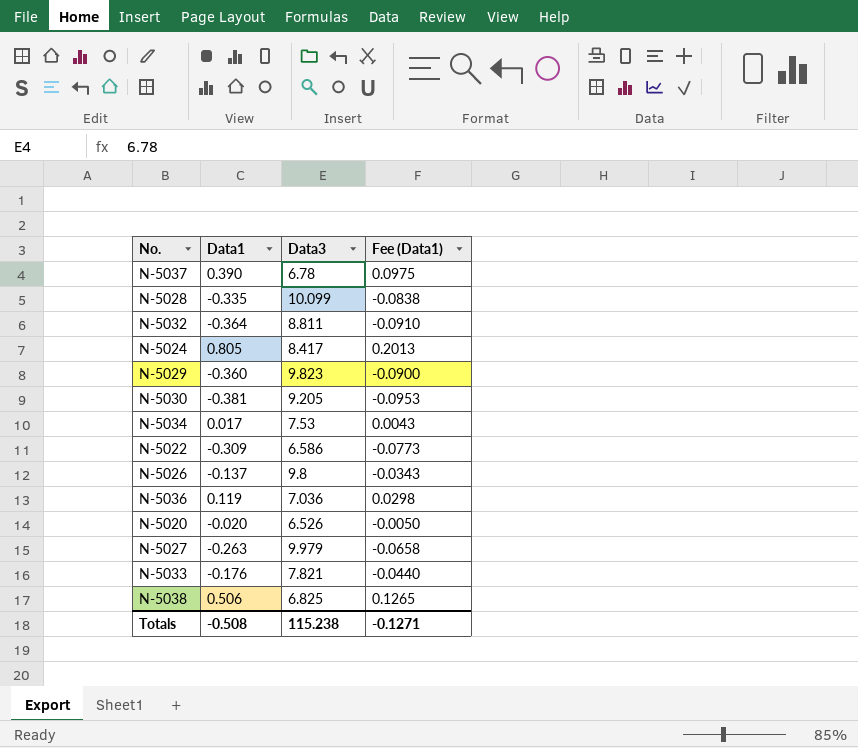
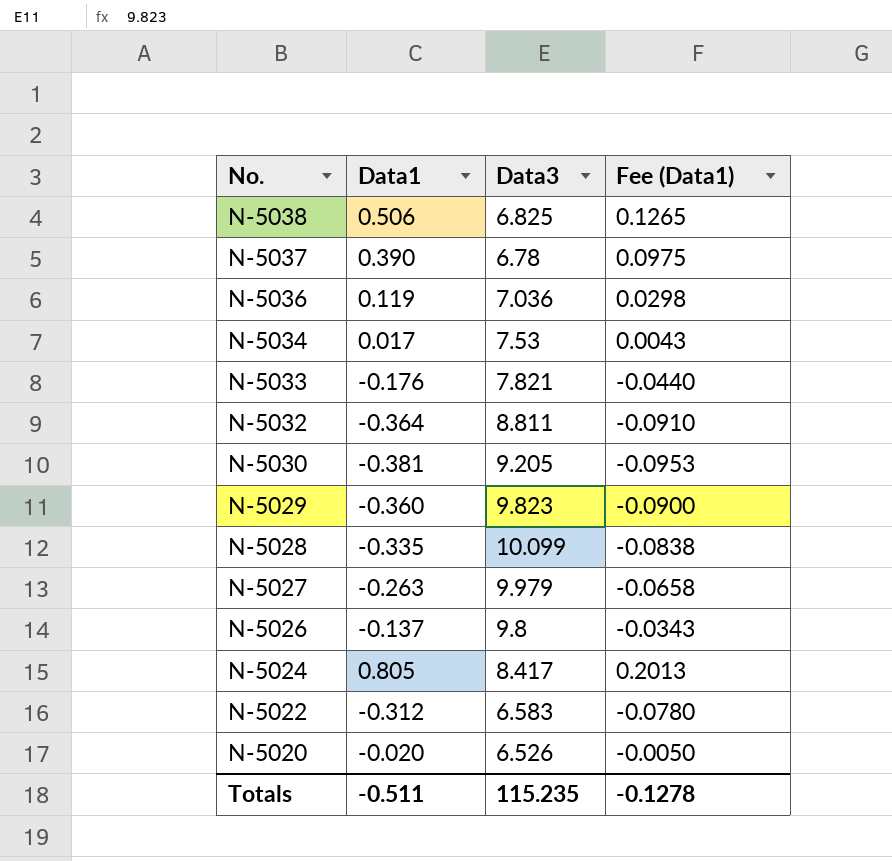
row order: none -> No. descending
N-5022 | Data1: -0.309 -> -0.312
N-5022 | Data3: 6.586 -> 6.583
N-5022 | Fee (Data1): -0.0773 -> -0.0780
Totals | Data1: -0.508 -> -0.511
Totals | Data3: 115.238 -> 115.235
Totals | Fee (Data1): -0.1271 -> -0.1278

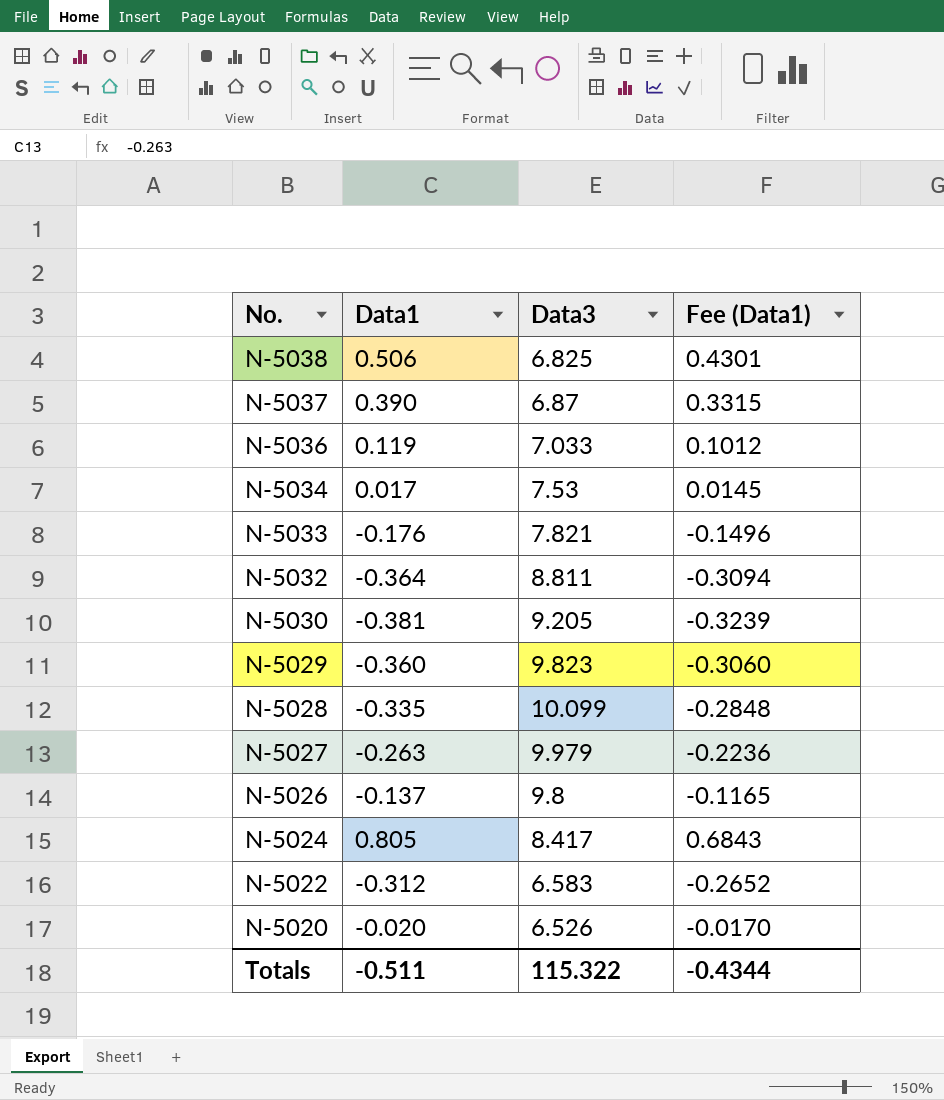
column Fee (Data1) | formula: [Data1] * 0.25 -> [Data1] * 0.85
N-5037 | Data3: 6.78 -> 6.87
N-5036 | Data3: 7.036 -> 7.033
Totals | Data3: 115.235 -> 115.322
Totals | Fee (Data1): -0.1278 -> -0.4344

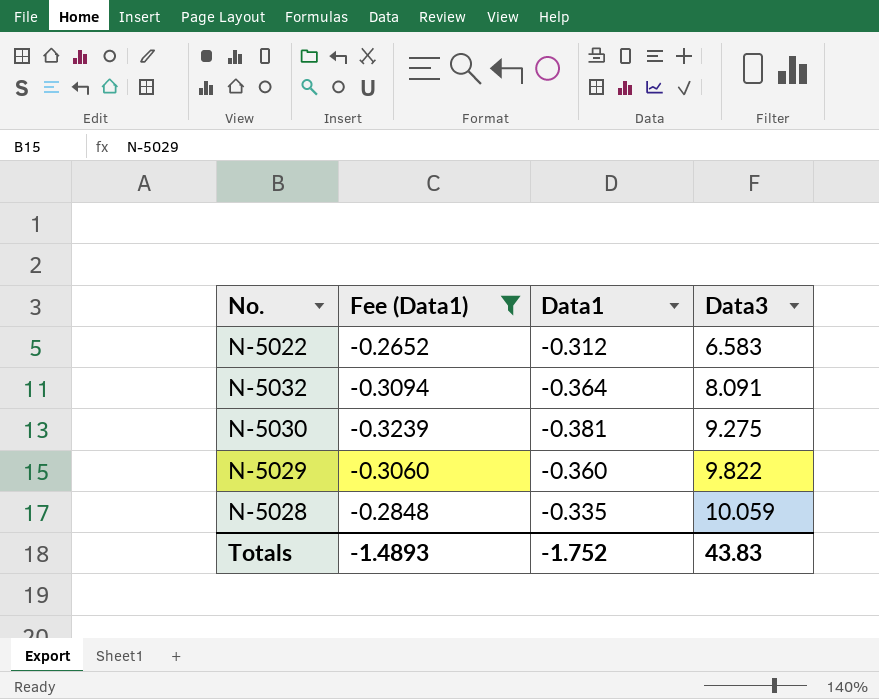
filter: none -> Fee (Data1) <= -0.2652
row order: No. descending -> Data3 ascending
column Fee (Data1) | position: 4 -> 2
N-5032 | Data3: 8.811 -> 8.091
N-5030 | Data3: 9.205 -> 9.275
N-5029 | Data3: 9.823 -> 9.822
N-5028 | Data3: 10.099 -> 10.059
Totals | Fee (Data1): -0.4344 -> -1.4893
Totals | Data1: -0.511 -> -1.752
Totals | Data3: 115.322 -> 43.83

